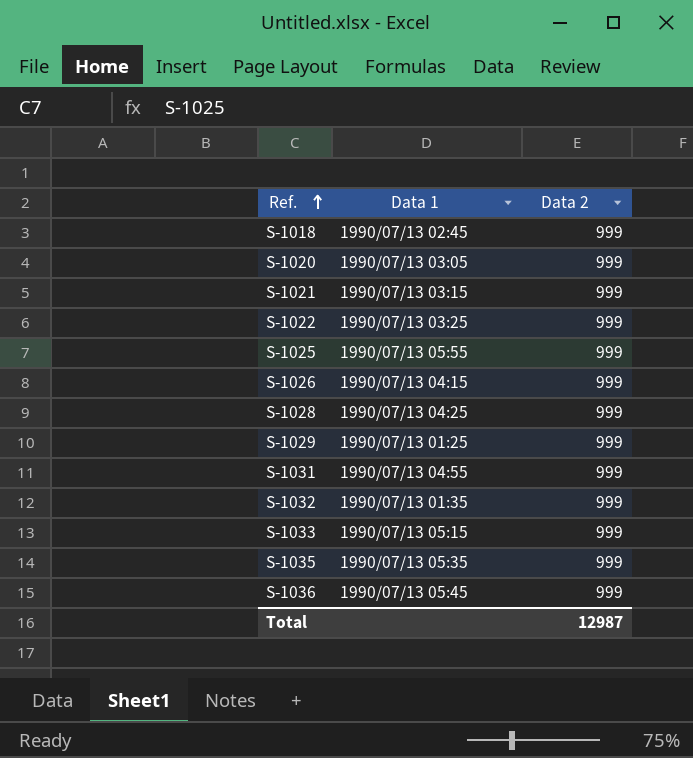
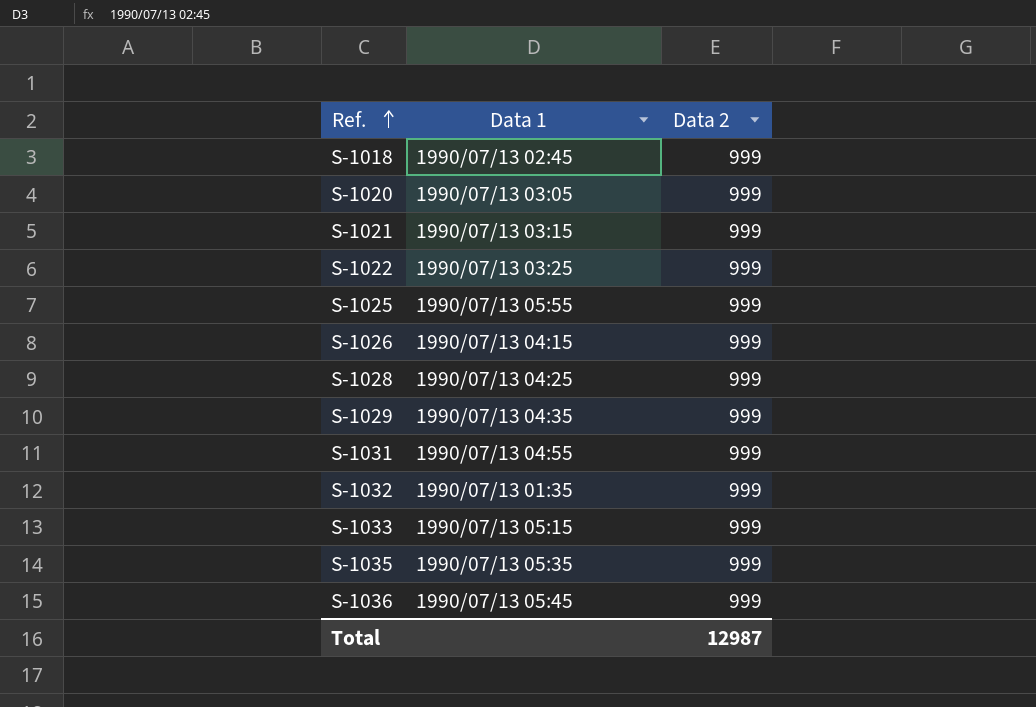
S-1029 | Data 1: 1990/07/13 01:25 -> 1990/07/13 04:35

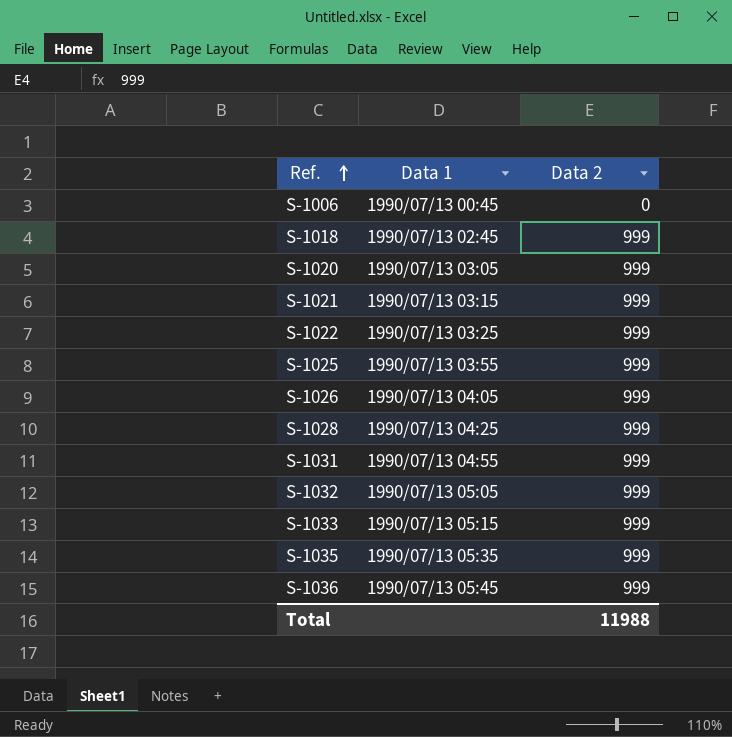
row S-1029: 1990/07/13 04:35 | 999 -> none
row S-1006: none -> 1990/07/13 00:45 | 0
S-1025 | Data 1: 1990/07/13 05:55 -> 1990/07/13 03:55
S-1026 | Data 1: 1990/07/13 04:15 -> 1990/07/13 04:05
S-1032 | Data 1: 1990/07/13 01:35 -> 1990/07/13 05:05
Total | Data 2: 12987 -> 11988

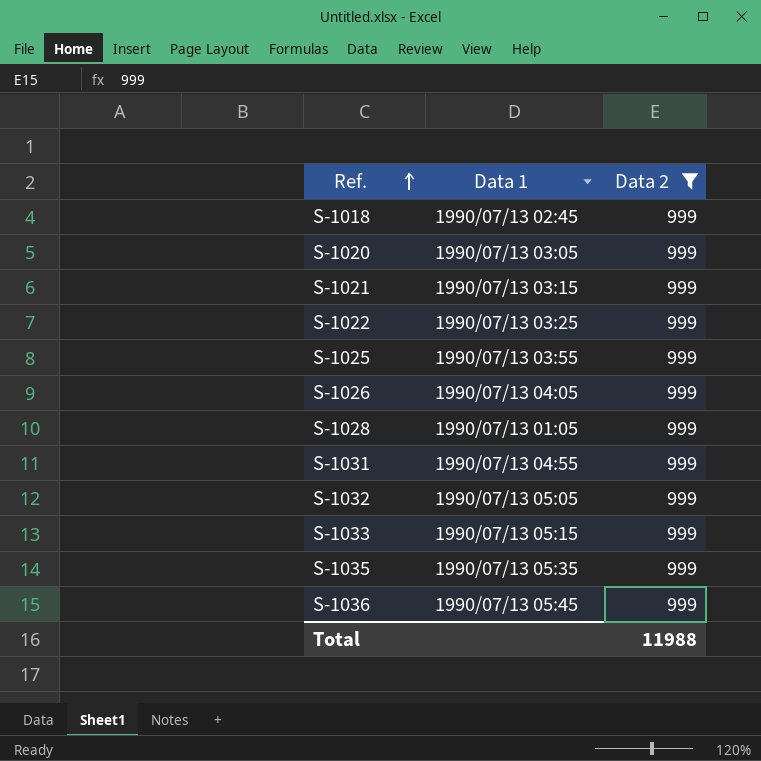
filter: none -> Data 2 = 999
S-1028 | Data 1: 1990/07/13 04:25 -> 1990/07/13 01:05

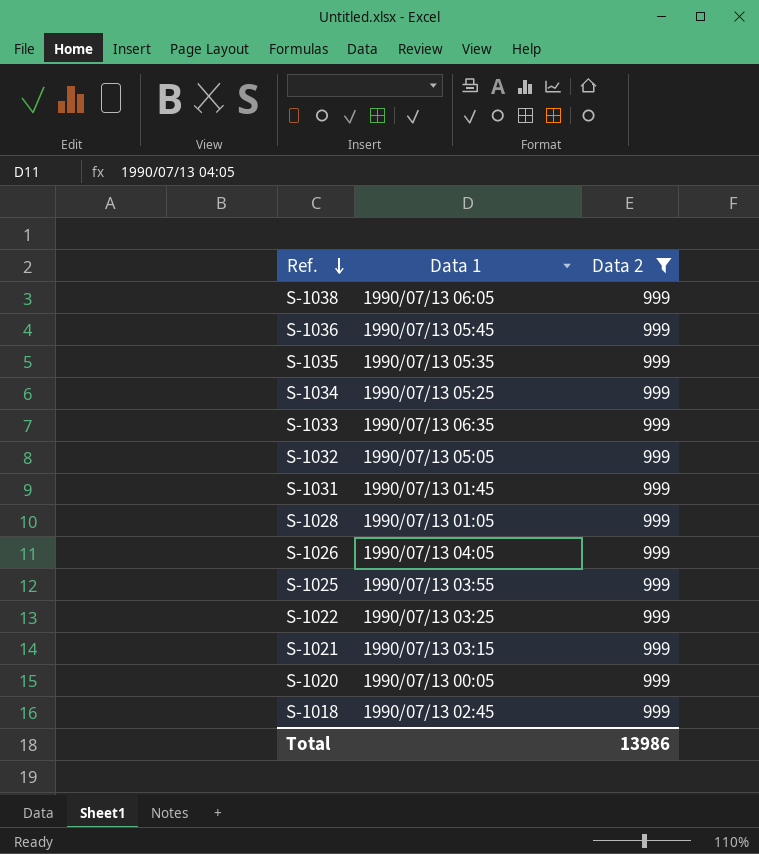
row order: Ref. ascending -> Ref. descending
row S-1038: none -> 1990/07/13 06:05 | 999
row S-1034: none -> 1990/07/13 05:25 | 999
S-1033 | Data 1: 1990/07/13 05:15 -> 1990/07/13 06:35
S-1031 | Data 1: 1990/07/13 04:55 -> 1990/07/13 01:45
S-1020 | Data 1: 1990/07/13 03:05 -> 1990/07/13 00:05
Total | Data 2: 11988 -> 13986

